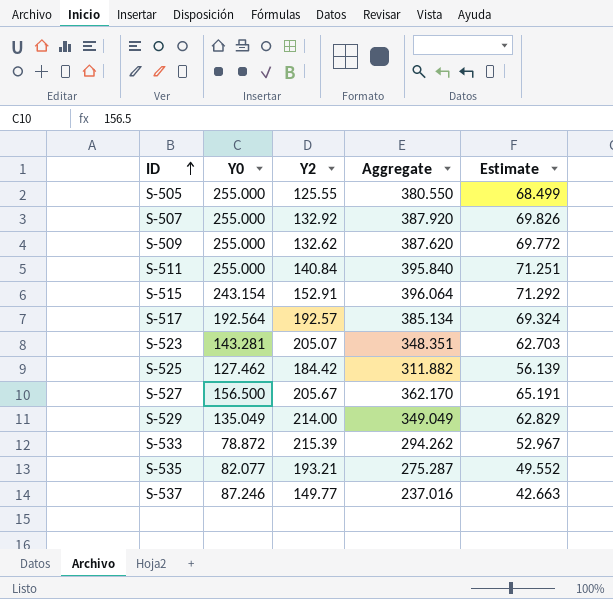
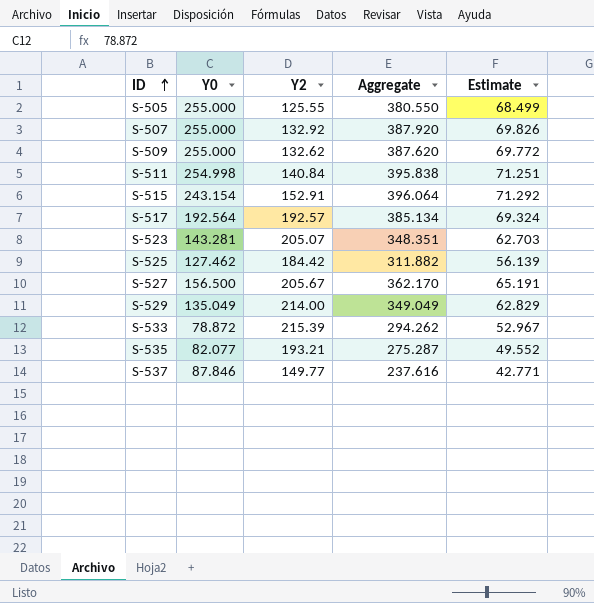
S-511 | Y0: 255.000 -> 254.998
S-511 | Aggregate: 395.840 -> 395.838
S-537 | Y0: 87.246 -> 87.846
S-537 | Aggregate: 237.016 -> 237.616
S-537 | Estimate: 42.663 -> 42.771

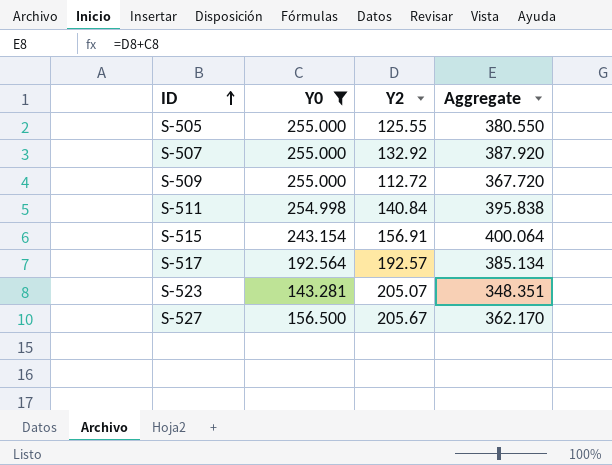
filter: none -> Y0 >= 143.281
column Estimate | formula: [Aggregate] * 0.18 -> none
S-509 | Y2: 132.62 -> 112.72
S-509 | Aggregate: 387.620 -> 367.720
S-515 | Y2: 152.91 -> 156.91
S-515 | Aggregate: 396.064 -> 400.064

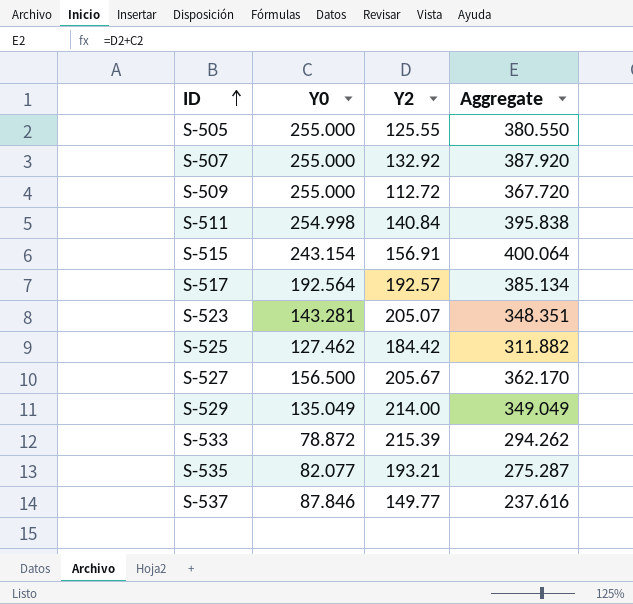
filter: Y0 >= 143.281 -> none

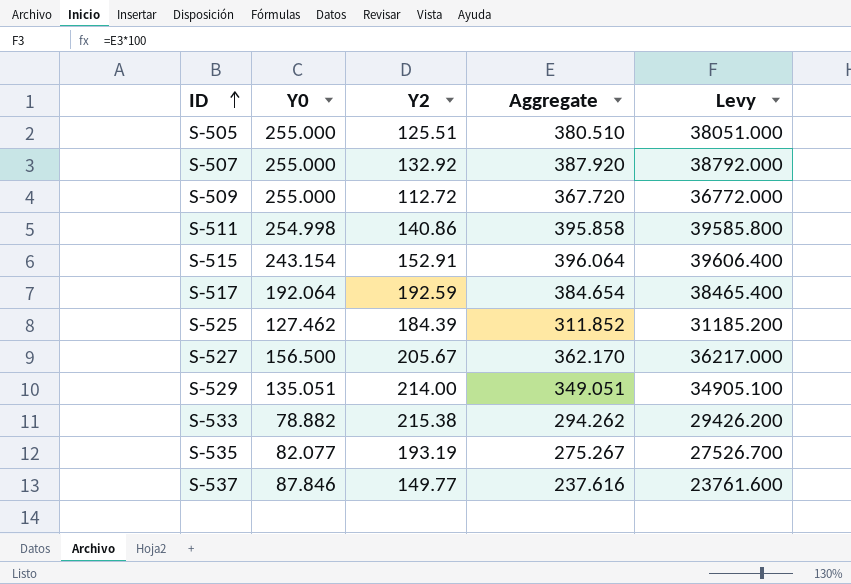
column Levy | formula: none -> [Aggregate] * 100
row S-523: 143.281 | 205.07 | 348.351 -> none
S-505 | Y2: 125.55 -> 125.51
S-505 | Aggregate: 380.550 -> 380.510
S-511 | Y2: 140.84 -> 140.86
S-511 | Aggregate: 395.838 -> 395.858
S-515 | Y2: 156.91 -> 152.91
S-515 | Aggregate: 400.064 -> 396.064
S-517 | Y0: 192.564 -> 192.064
S-517 | Y2: 192.57 -> 192.59
S-517 | Aggregate: 385.134 -> 384.654
S-525 | Y2: 184.42 -> 184.39
S-525 | Aggregate: 311.882 -> 311.852
S-529 | Y0: 135.049 -> 135.051
S-529 | Aggregate: 349.049 -> 349.051
S-533 | Y0: 78.872 -> 78.882
S-533 | Y2: 215.39 -> 215.38
S-535 | Y2: 193.21 -> 193.19
S-535 | Aggregate: 275.287 -> 275.267

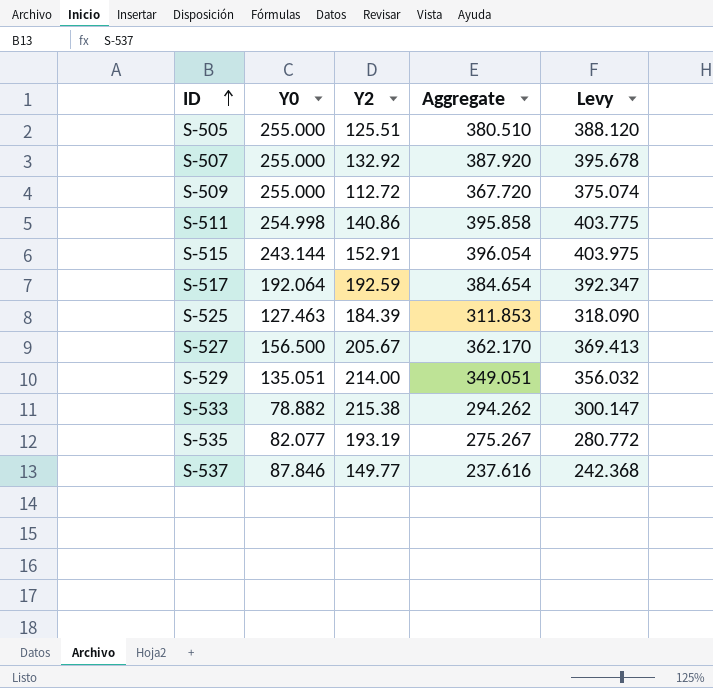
column Levy | formula: [Aggregate] * 100 -> [Aggregate] * 1.02
S-515 | Y0: 243.154 -> 243.144
S-515 | Aggregate: 396.064 -> 396.054
S-525 | Y0: 127.462 -> 127.463
S-525 | Aggregate: 311.852 -> 311.853

